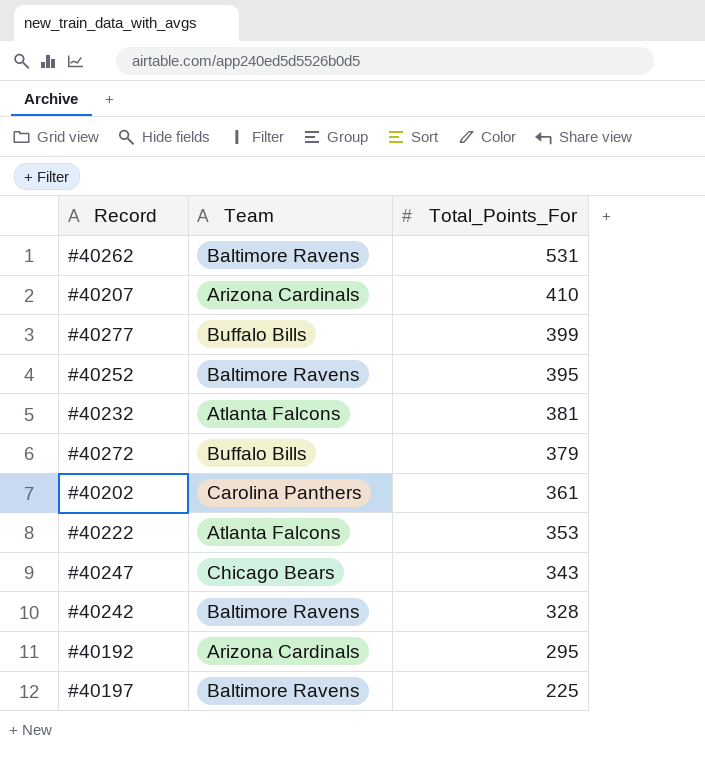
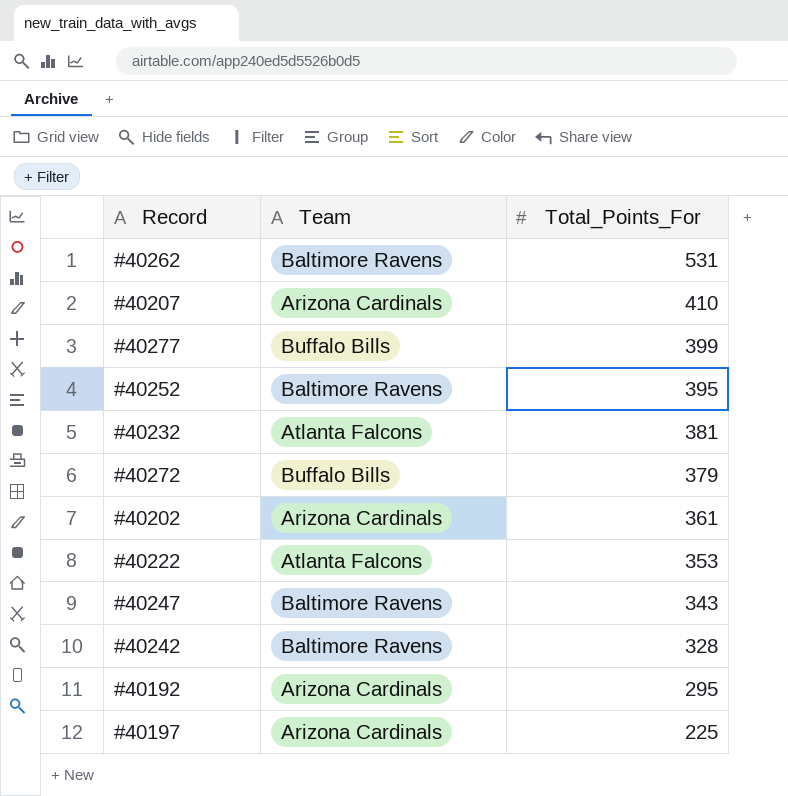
#40202 | Team: Carolina Panthers -> Arizona Cardinals
#40247 | Team: Chicago Bears -> Baltimore Ravens
#40197 | Team: Baltimore Ravens -> Arizona Cardinals

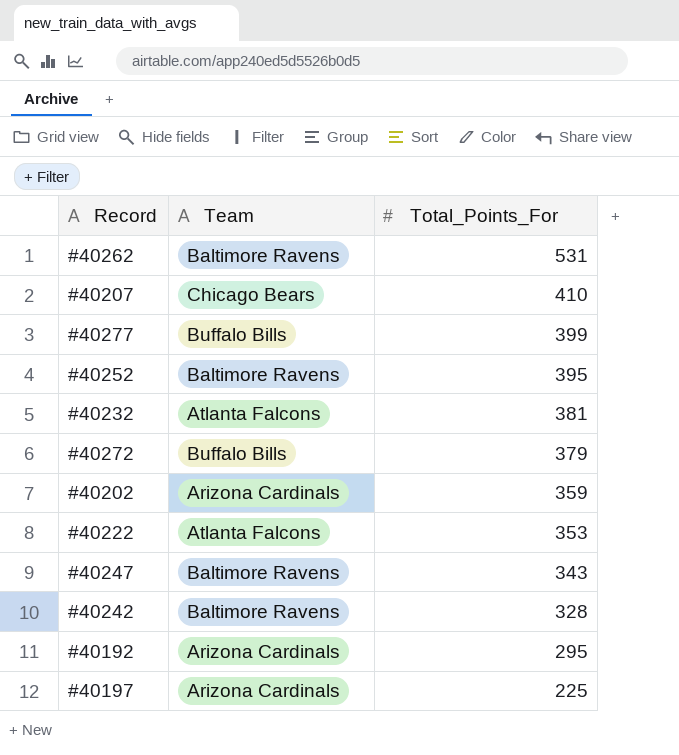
#40207 | Team: Arizona Cardinals -> Chicago Bears
#40202 | Total_Points_For: 361 -> 359

